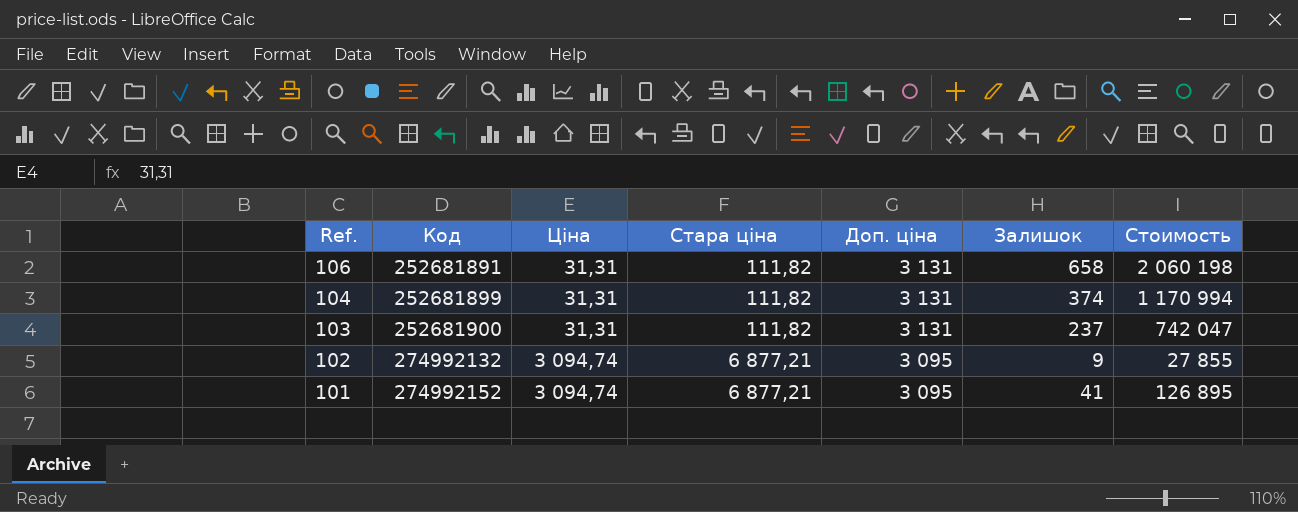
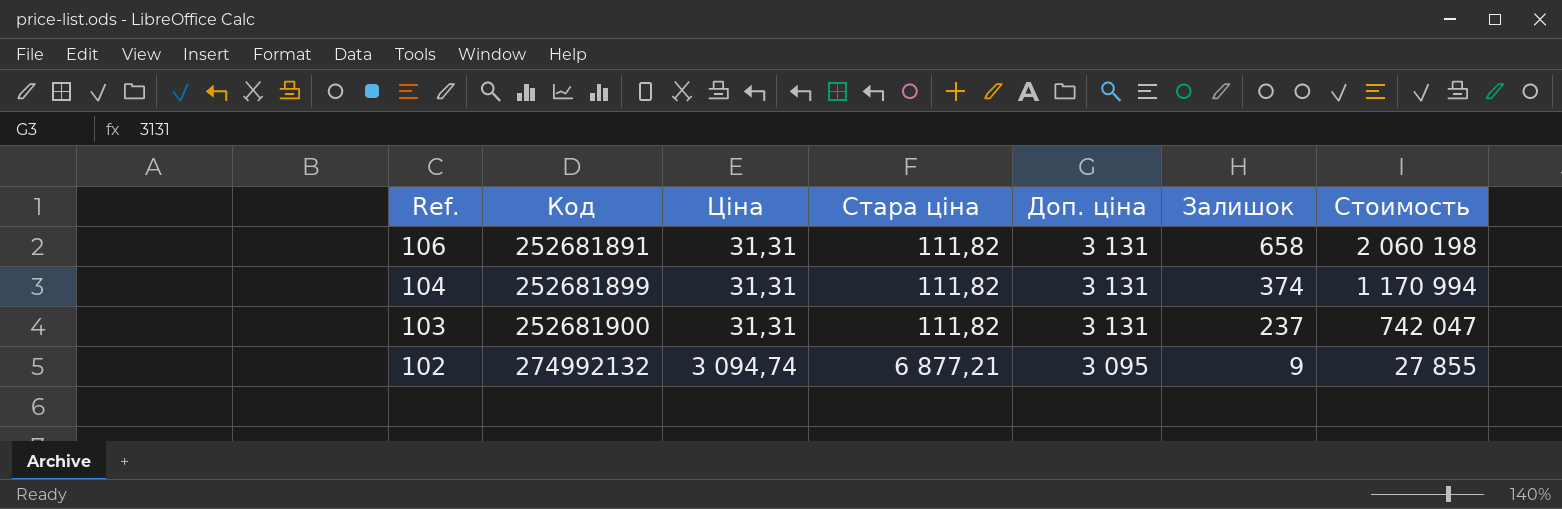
row 101: 274992152 | 3 094,74 | 6 877,21 | 3 095 | 41 | 126 895 -> none

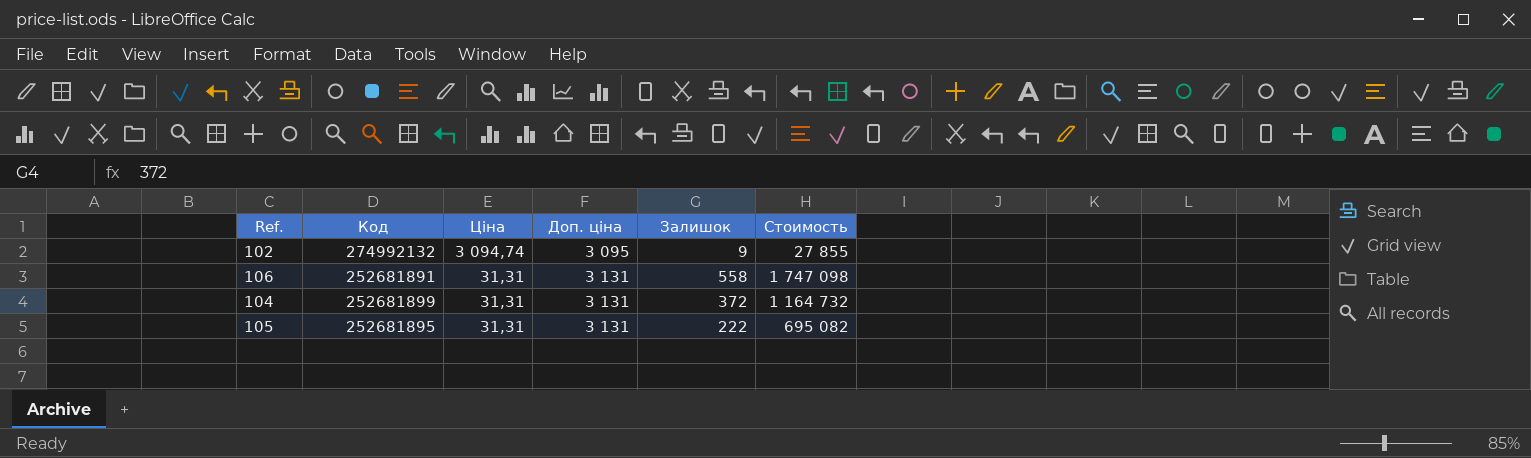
row order: Ref. descending -> Ціна descending
column Стара ціна | position: 4 -> none
row 103: 252681900 | 31,31 | 111,82 | 3 131 | 237 | 742 047 -> none
106 | Залишок: 658 -> 558
106 | Стоимость: 2 060 198 -> 1 747 098
104 | Залишок: 374 -> 372
104 | Стоимость: 1 170 994 -> 1 164 732
row 105: none -> 252681895 | 31,31 | 3 131 | 222 | 695 082

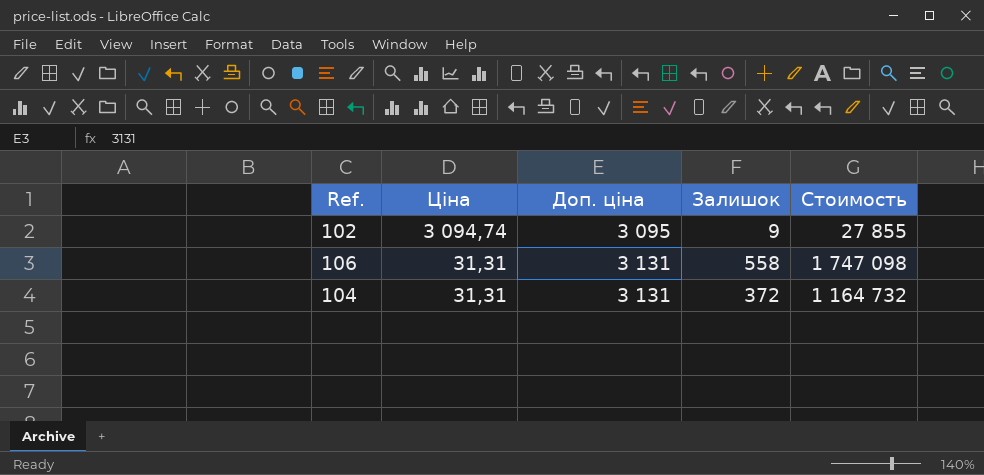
column Код | position: 2 -> none
row 105: 252681895 | 31,31 | 3 131 | 222 | 695 082 -> none

